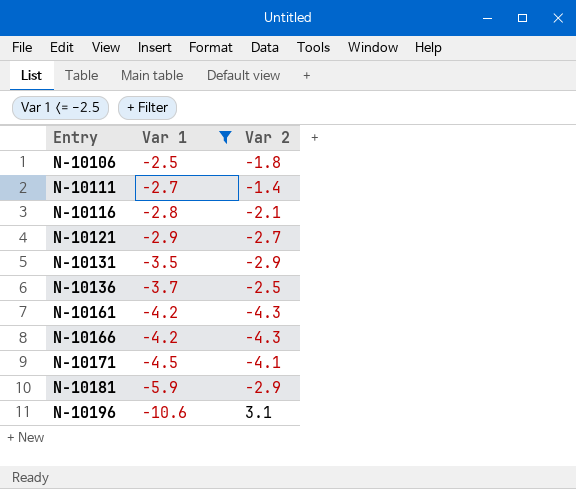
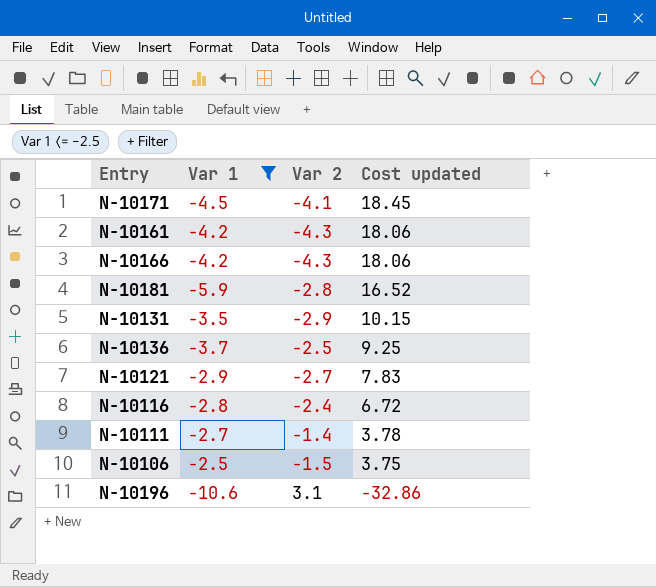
row order: Entry ascending -> Cost updated descending
column Cost updated | formula: none -> [Var 1] * [Var 2]
N-10181 | Var 2: -2.9 -> -2.8
N-10116 | Var 2: -2.1 -> -2.4
N-10106 | Var 2: -1.8 -> -1.5

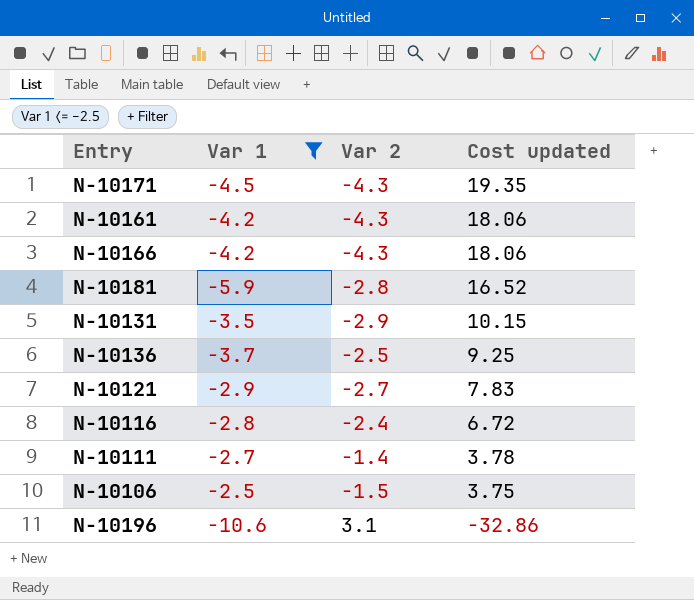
N-10171 | Var 2: -4.1 -> -4.3
N-10171 | Cost updated: 18.45 -> 19.35

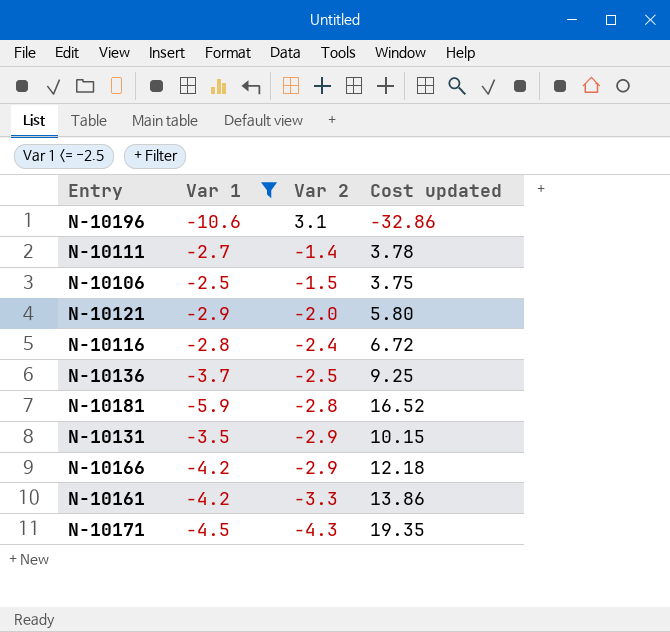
row order: Cost updated descending -> Var 2 descending
N-10121 | Var 2: -2.7 -> -2.0
N-10121 | Cost updated: 7.83 -> 5.80
N-10166 | Var 2: -4.3 -> -2.9
N-10166 | Cost updated: 18.06 -> 12.18
N-10161 | Var 2: -4.3 -> -3.3
N-10161 | Cost updated: 18.06 -> 13.86

